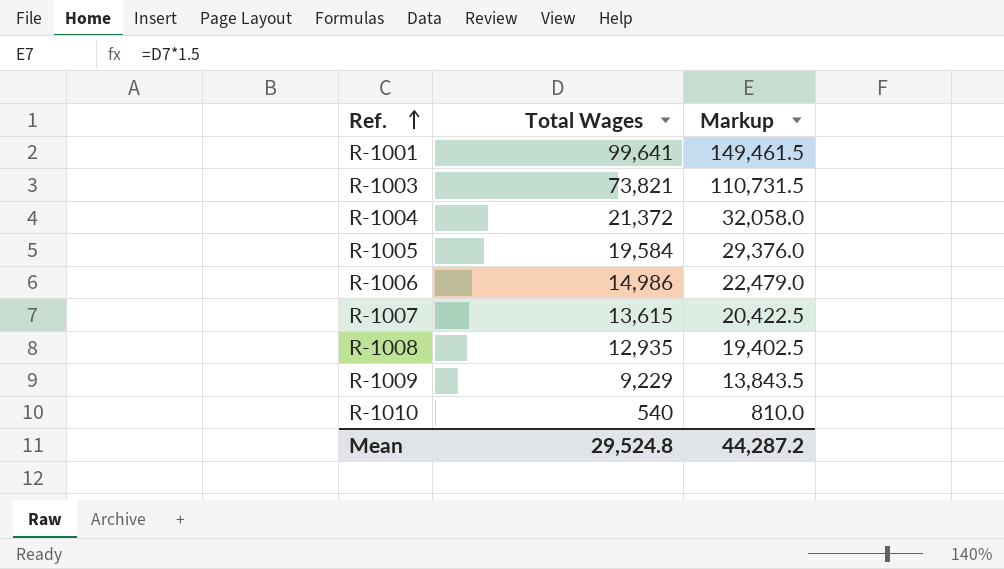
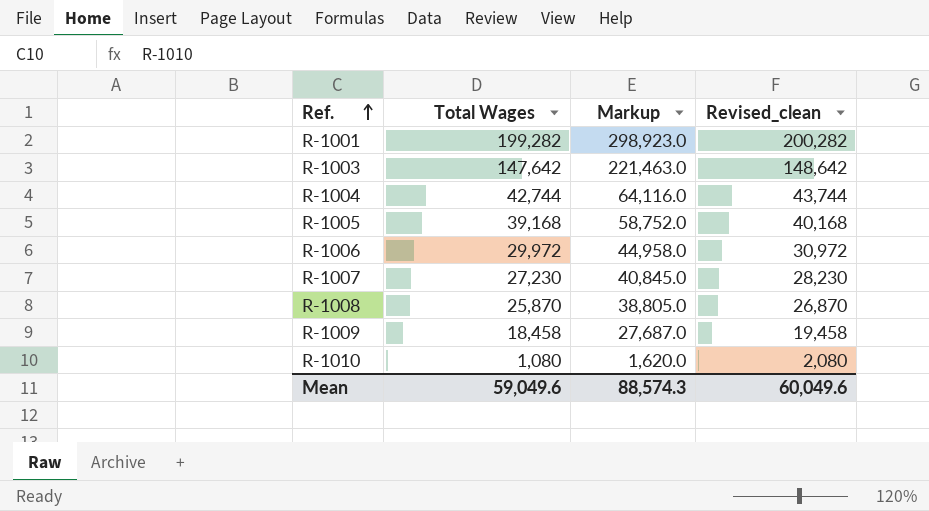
column Revised_clean | formula: none -> [Total Wages] + 1000
R-1001 | Total Wages: 99,641 -> 199,282
R-1001 | Markup: 149,461.5 -> 298,923.0
R-1003 | Total Wages: 73,821 -> 147,642
R-1003 | Markup: 110,731.5 -> 221,463.0
R-1004 | Total Wages: 21,372 -> 42,744
R-1004 | Markup: 32,058.0 -> 64,116.0
R-1005 | Total Wages: 19,584 -> 39,168
R-1005 | Markup: 29,376.0 -> 58,752.0
R-1006 | Total Wages: 14,986 -> 29,972
R-1006 | Markup: 22,479.0 -> 44,958.0
R-1007 | Total Wages: 13,615 -> 27,230
R-1007 | Markup: 20,422.5 -> 40,845.0
R-1008 | Total Wages: 12,935 -> 25,870
R-1008 | Markup: 19,402.5 -> 38,805.0
R-1009 | Total Wages: 9,229 -> 18,458
R-1009 | Markup: 13,843.5 -> 27,687.0
R-1010 | Total Wages: 540 -> 1,080
R-1010 | Markup: 810.0 -> 1,620.0
Mean | Total Wages: 29,524.8 -> 59,049.6
Mean | Markup: 44,287.2 -> 88,574.3

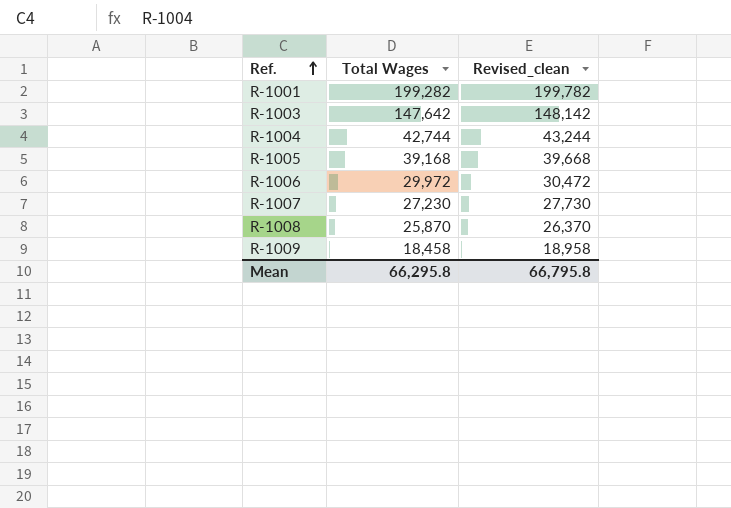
column Markup | formula: [Total Wages] * 1.5 -> none
column Revised_clean | formula: [Total Wages] + 1000 -> [Total Wages] + 500
row R-1010: 1,080 | 1,620.0 | 2,080 -> none
Mean | Total Wages: 59,049.6 -> 66,295.8
Mean | Revised_clean: 60,049.6 -> 66,795.8

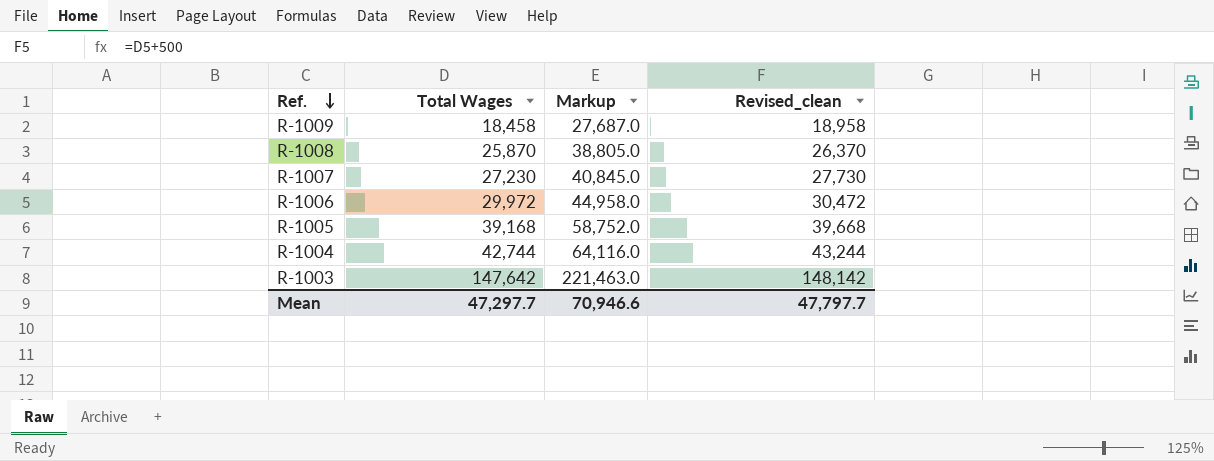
row order: Ref. ascending -> Ref. descending
column Markup | formula: none -> [Total Wages] * 1.5
row R-1001: 199,282 | 199,782 -> none
Mean | Total Wages: 66,295.8 -> 47,297.7
Mean | Revised_clean: 66,795.8 -> 47,797.7

